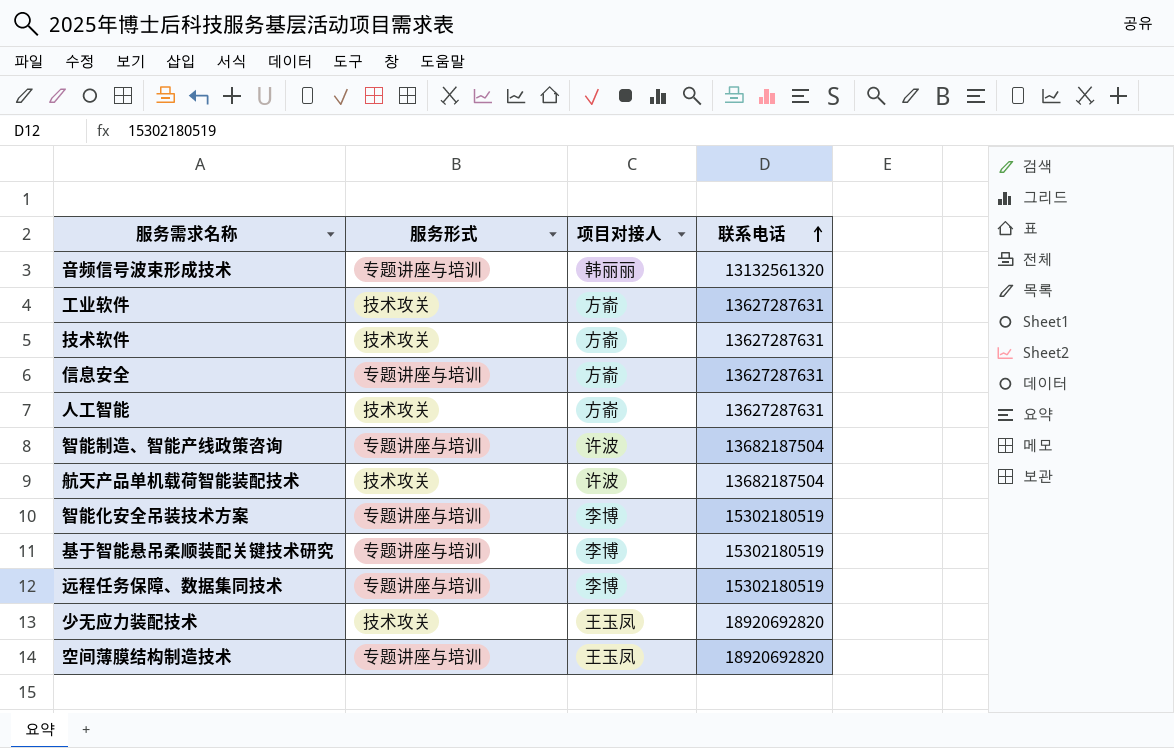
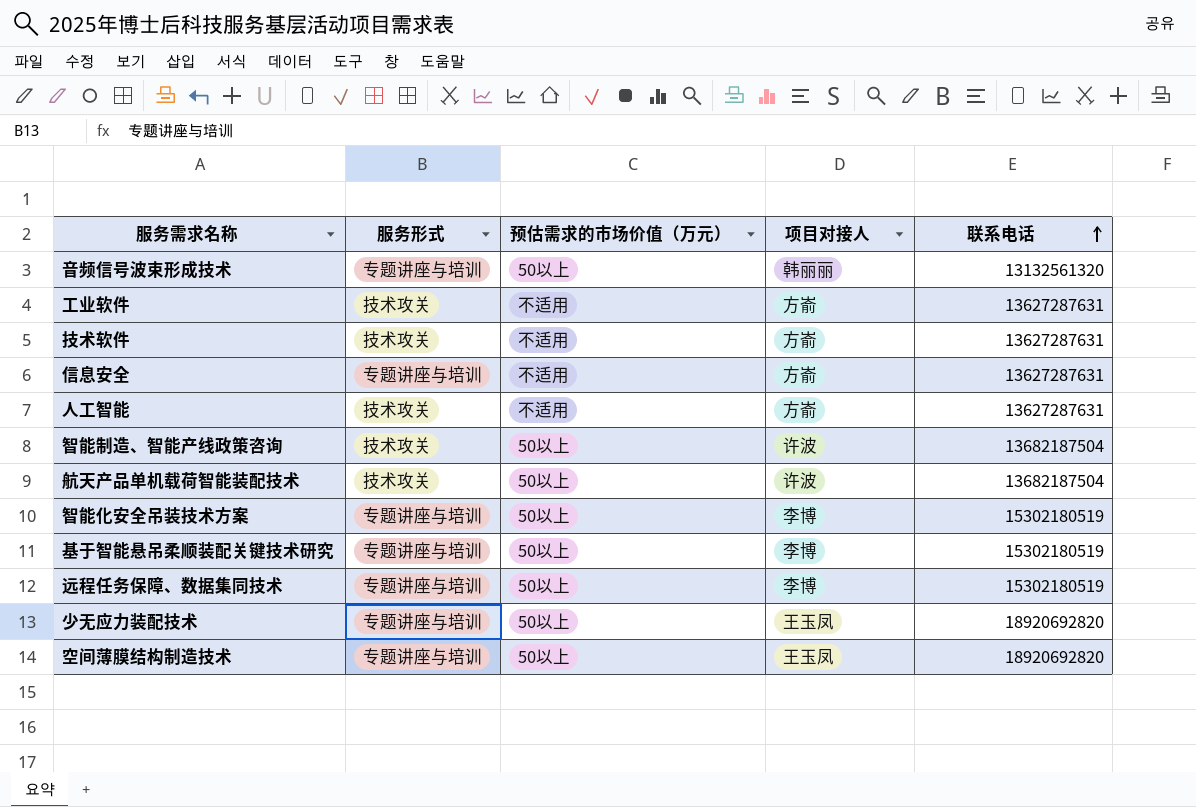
column 预估需求的市场价值（万元） | position: none -> 3
智能制造、智能产线政策咨询 | 服务形式: 专题讲座与培训 -> 技术攻关
少无应力装配技术 | 服务形式: 技术攻关 -> 专题讲座与培训

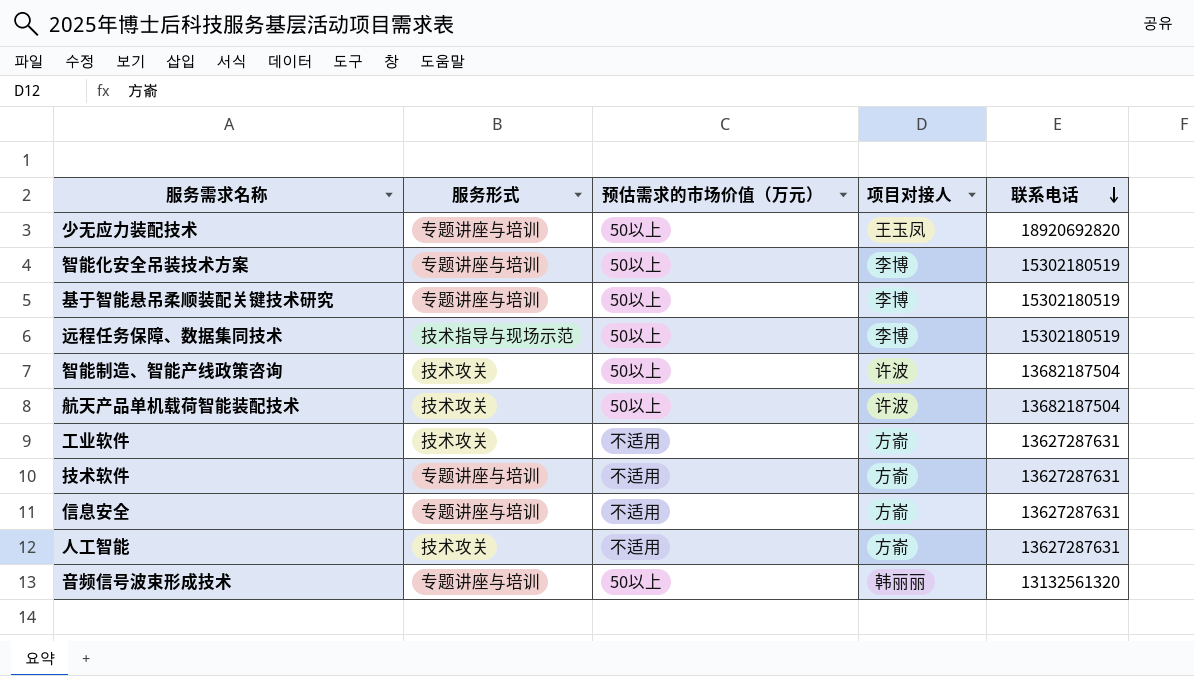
row order: 联系电话 ascending -> 联系电话 descending
row 空间薄膜结构制造技术: 专题讲座与培训 | 50以上 | 王玉凤 | 18920692820 -> none
远程任务保障、数据集同技术 | 服务形式: 专题讲座与培训 -> 技术指导与现场示范
技术软件 | 服务形式: 技术攻关 -> 专题讲座与培训

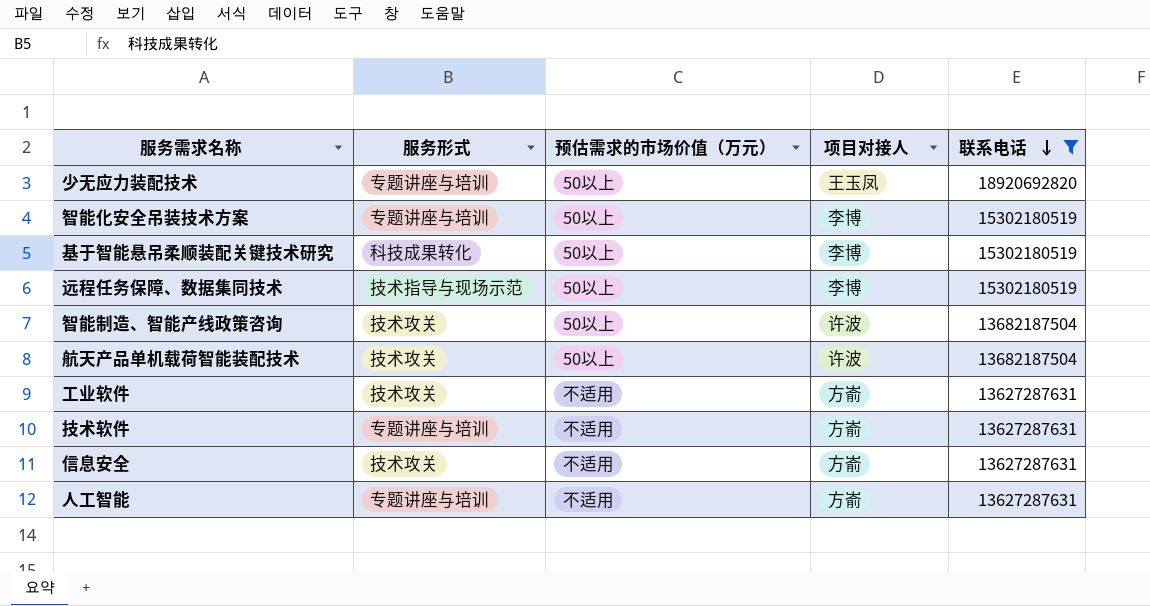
filter: none -> 联系电话 != 13132561320
基于智能悬吊柔顺装配关键技术研究 | 服务形式: 专题讲座与培训 -> 科技成果转化
信息安全 | 服务形式: 专题讲座与培训 -> 技术攻关
人工智能 | 服务形式: 技术攻关 -> 专题讲座与培训

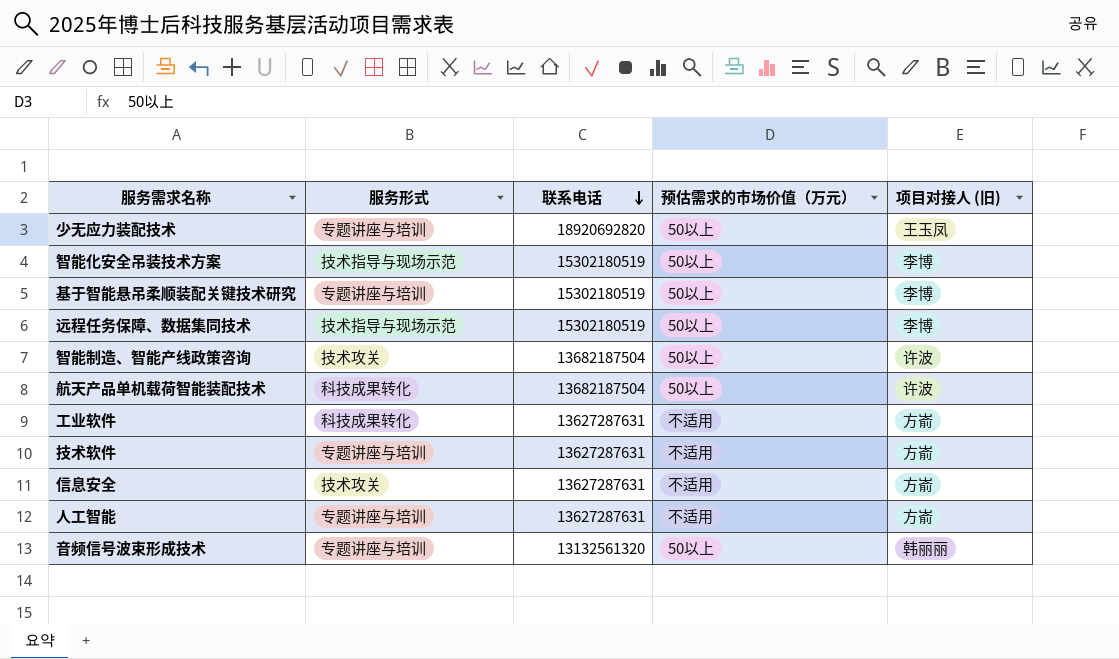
filter: 联系电话 != 13132561320 -> none
column 联系电话 | position: 5 -> 3
column name: 项目对接人 -> 项目对接人 (旧)
智能化安全吊装技术方案 | 服务形式: 专题讲座与培训 -> 技术指导与现场示范
基于智能悬吊柔顺装配关键技术研究 | 服务形式: 科技成果转化 -> 专题讲座与培训
航天产品单机载荷智能装配技术 | 服务形式: 技术攻关 -> 科技成果转化
工业软件 | 服务形式: 技术攻关 -> 科技成果转化

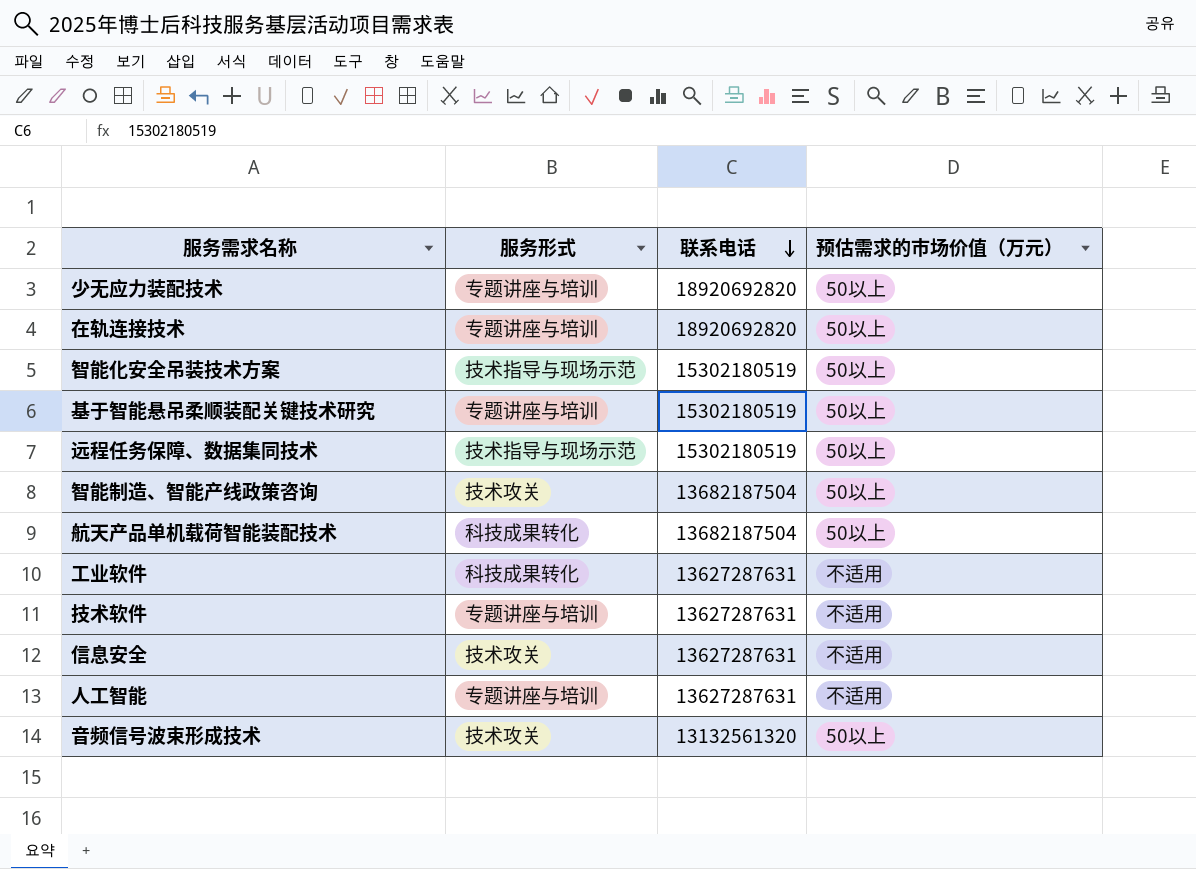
column 项目对接人 (旧) | position: 5 -> none
row 在轨连接技术: none -> 专题讲座与培训 | 18920692820 | 50以上
音频信号波束形成技术 | 服务形式: 专题讲座与培训 -> 技术攻关

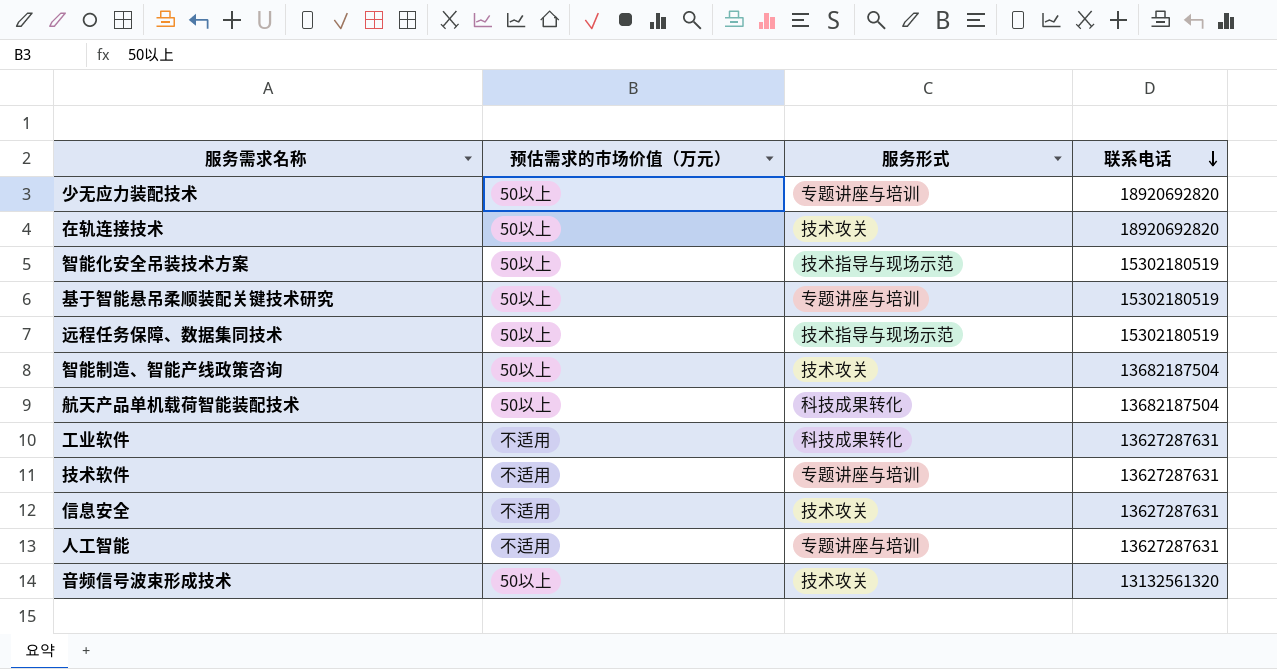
column 预估需求的市场价值（万元） | position: 4 -> 2
在轨连接技术 | 服务形式: 专题讲座与培训 -> 技术攻关

